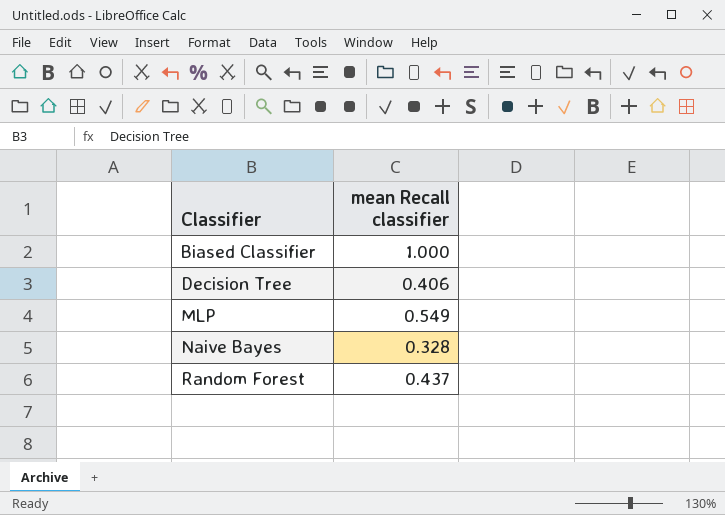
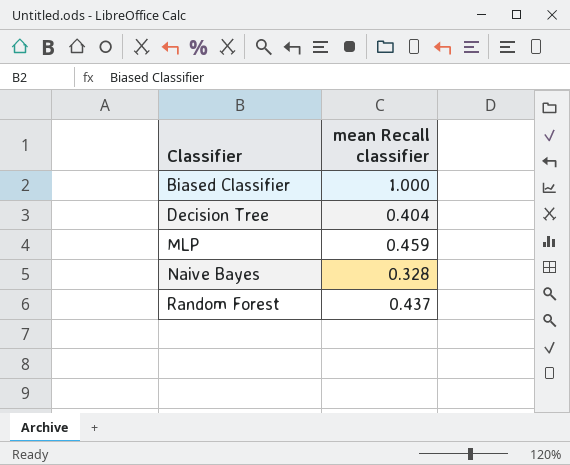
Decision Tree | mean Recall classifier: 0.406 -> 0.404
MLP | mean Recall classifier: 0.549 -> 0.459

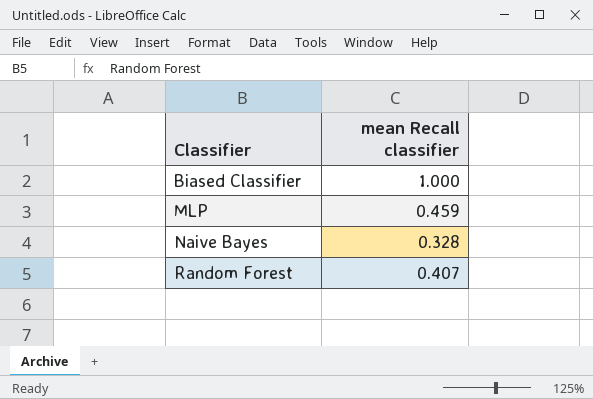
row Decision Tree: 0.404 -> none
Random Forest | mean Recall classifier: 0.437 -> 0.407

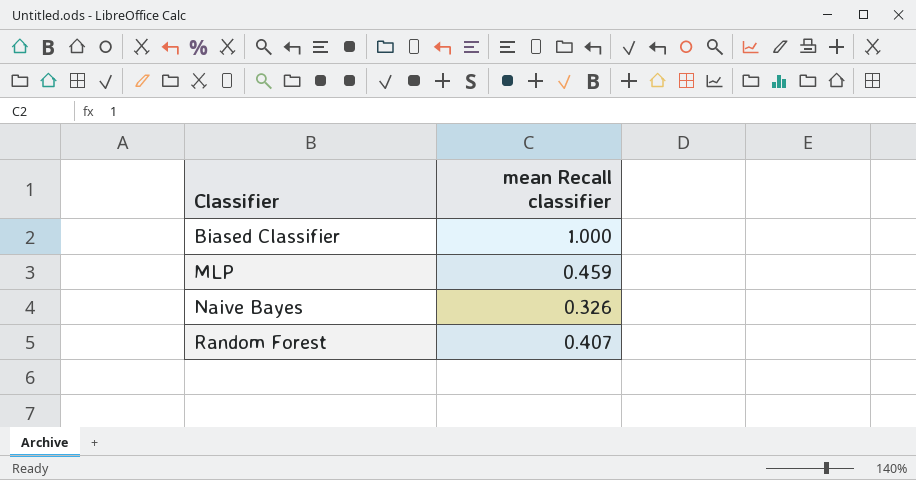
Naive Bayes | mean Recall classifier: 0.328 -> 0.326

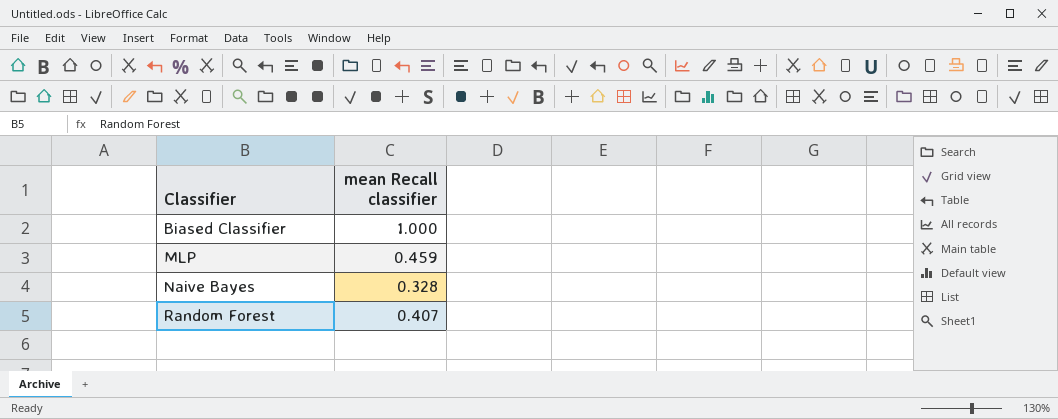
Naive Bayes | mean Recall classifier: 0.326 -> 0.328

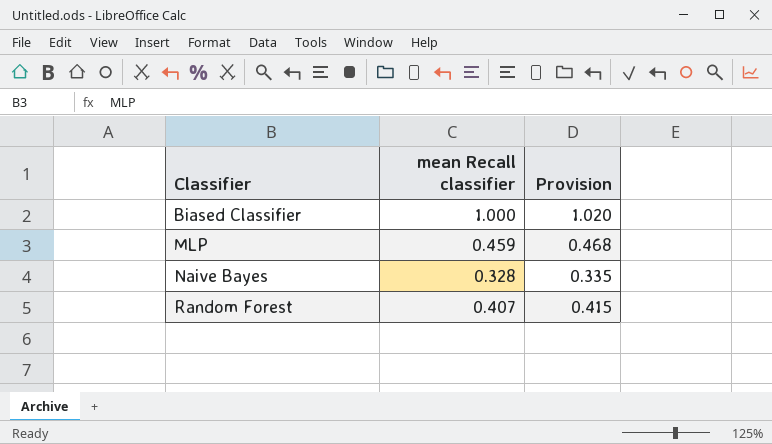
column Provision | formula: none -> [mean Recall classifier] * 1.02

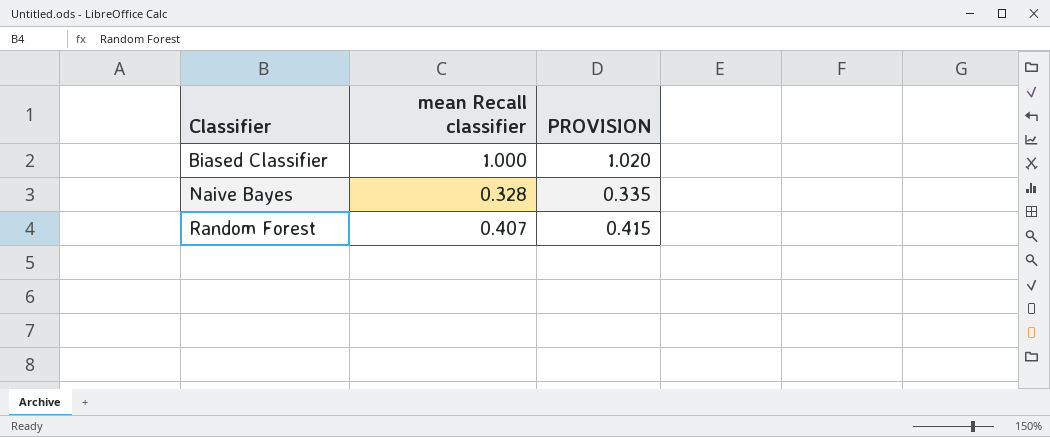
column name: Provision -> PROVISION
row MLP: 0.459 | 0.468 -> none

